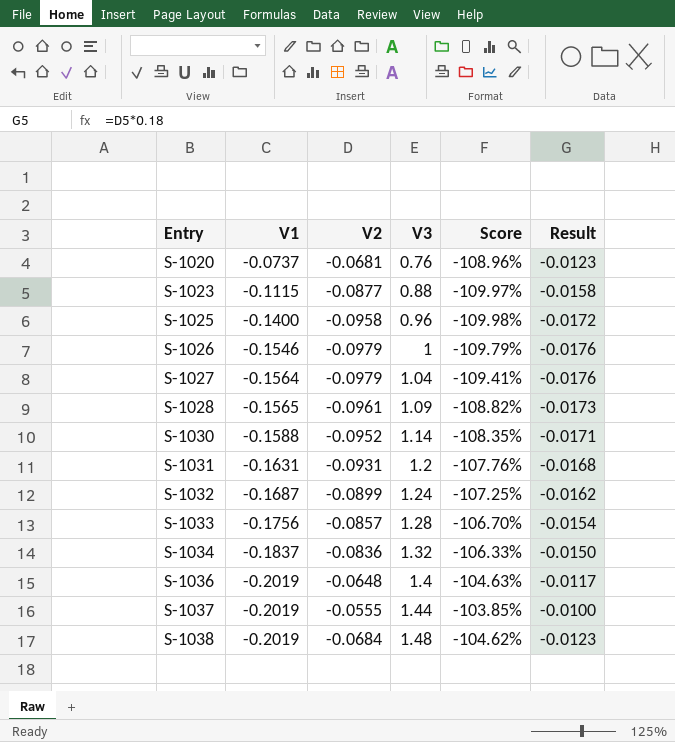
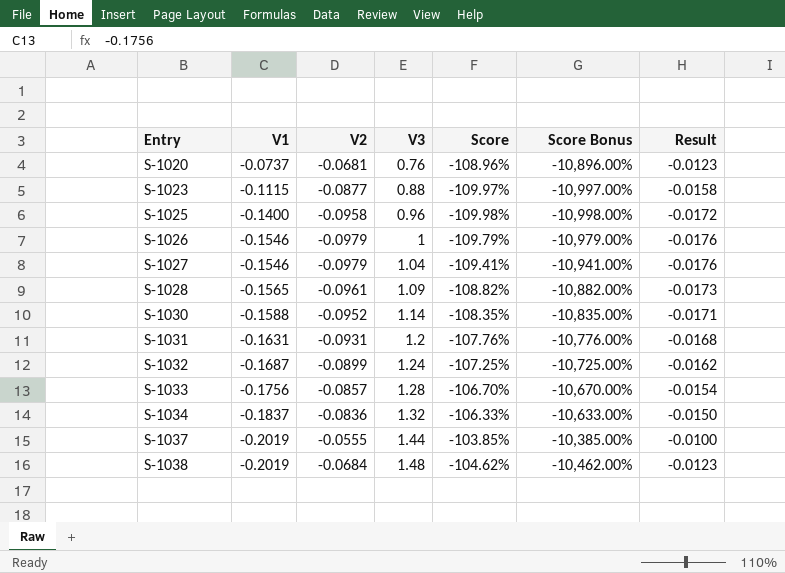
column Score Bonus | formula: none -> [Score] * 100
row S-1036: -0.2019 | -0.0648 | 1.4 | -104.63% | -0.0117 -> none
S-1027 | V1: -0.1564 -> -0.1546

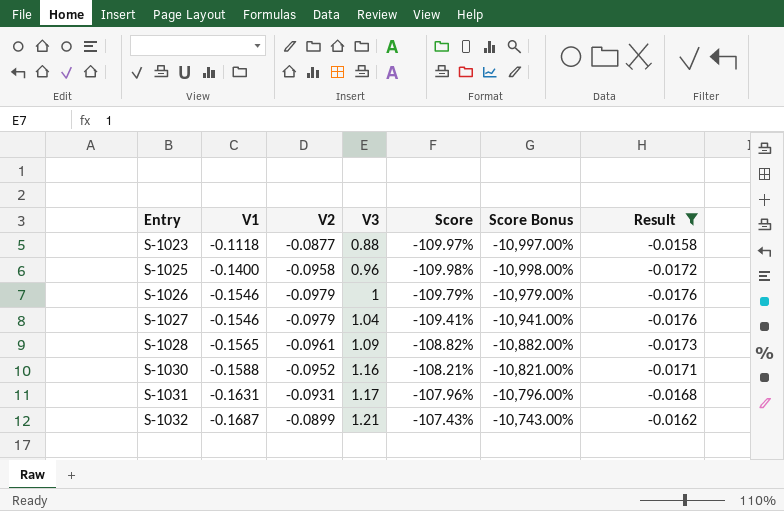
filter: none -> Result <= -0.0158
S-1023 | V1: -0.1115 -> -0.1118
S-1030 | V3: 1.14 -> 1.16
S-1030 | Score: -108.35% -> -108.21%
S-1030 | Score Bonus: -10,835.00% -> -10,821.00%
S-1031 | V3: 1.2 -> 1.17
S-1031 | Score: -107.76% -> -107.96%
S-1031 | Score Bonus: -10,776.00% -> -10,796.00%
S-1032 | V3: 1.24 -> 1.21
S-1032 | Score: -107.25% -> -107.43%
S-1032 | Score Bonus: -10,725.00% -> -10,743.00%

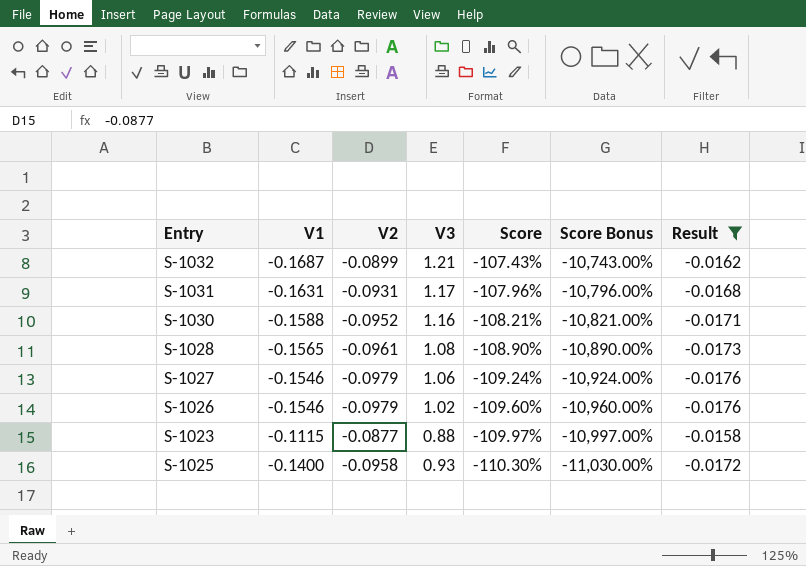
row order: Entry ascending -> Score descending
S-1028 | V3: 1.09 -> 1.08
S-1028 | Score: -108.82% -> -108.90%
S-1028 | Score Bonus: -10,882.00% -> -10,890.00%
S-1027 | V3: 1.04 -> 1.06
S-1027 | Score: -109.41% -> -109.24%
S-1027 | Score Bonus: -10,941.00% -> -10,924.00%
S-1026 | V3: 1 -> 1.02
S-1026 | Score: -109.79% -> -109.60%
S-1026 | Score Bonus: -10,979.00% -> -10,960.00%
S-1023 | V1: -0.1118 -> -0.1115
S-1025 | V3: 0.96 -> 0.93
S-1025 | Score: -109.98% -> -110.30%
S-1025 | Score Bonus: -10,998.00% -> -11,030.00%

